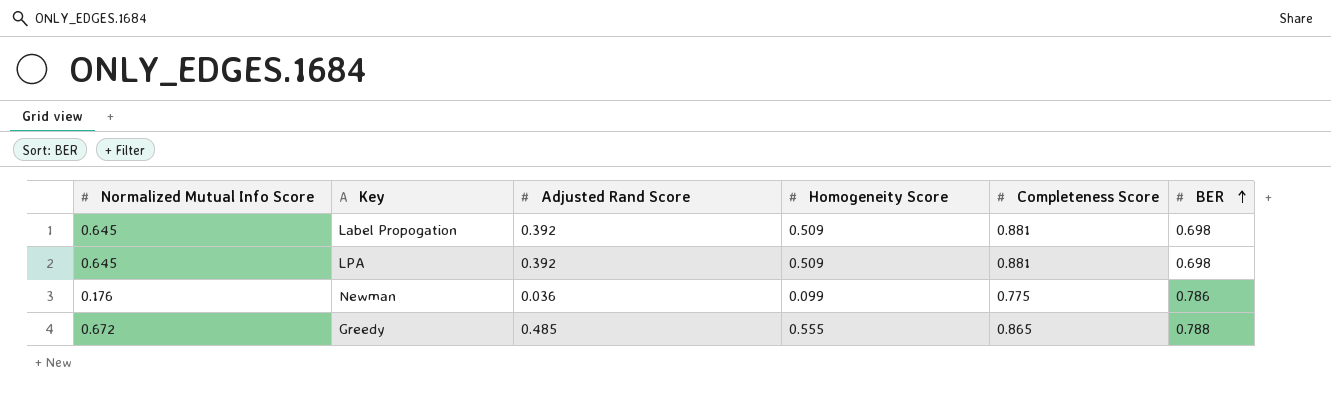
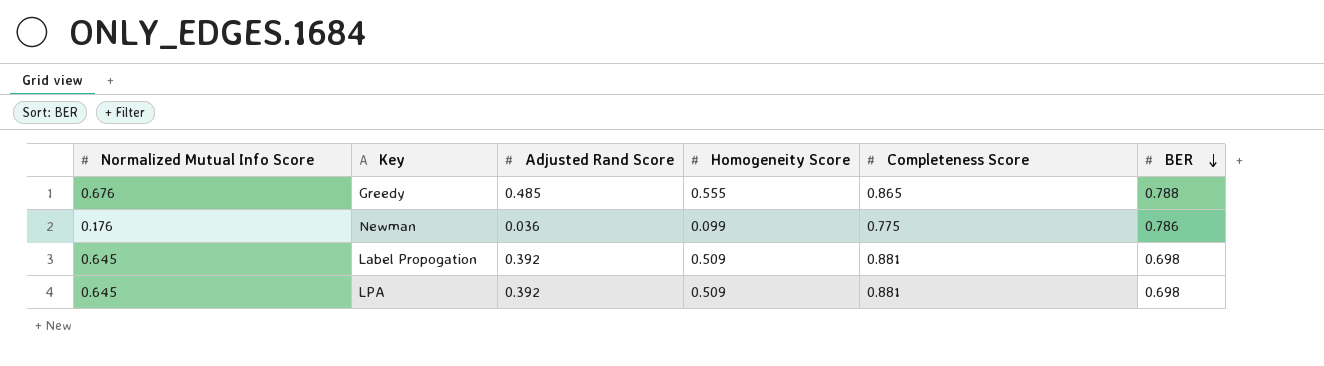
row order: BER ascending -> BER descending
Greedy | Normalized Mutual Info Score: 0.672 -> 0.676

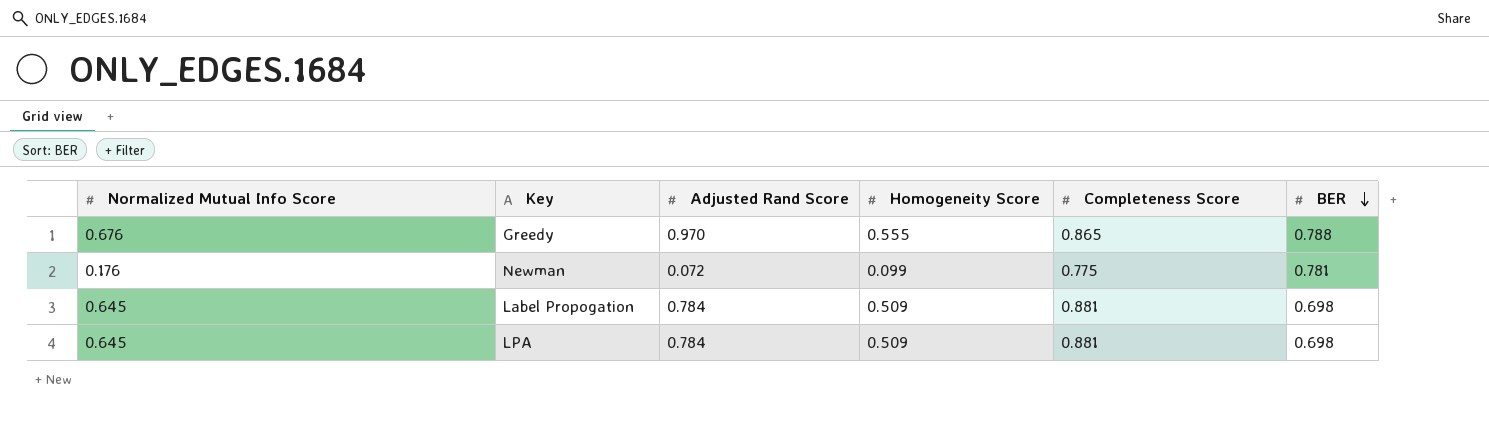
Greedy | Adjusted Rand Score: 0.485 -> 0.970
Newman | Adjusted Rand Score: 0.036 -> 0.072
Newman | BER: 0.786 -> 0.781
Label Propogation | Adjusted Rand Score: 0.392 -> 0.784
LPA | Adjusted Rand Score: 0.392 -> 0.784

